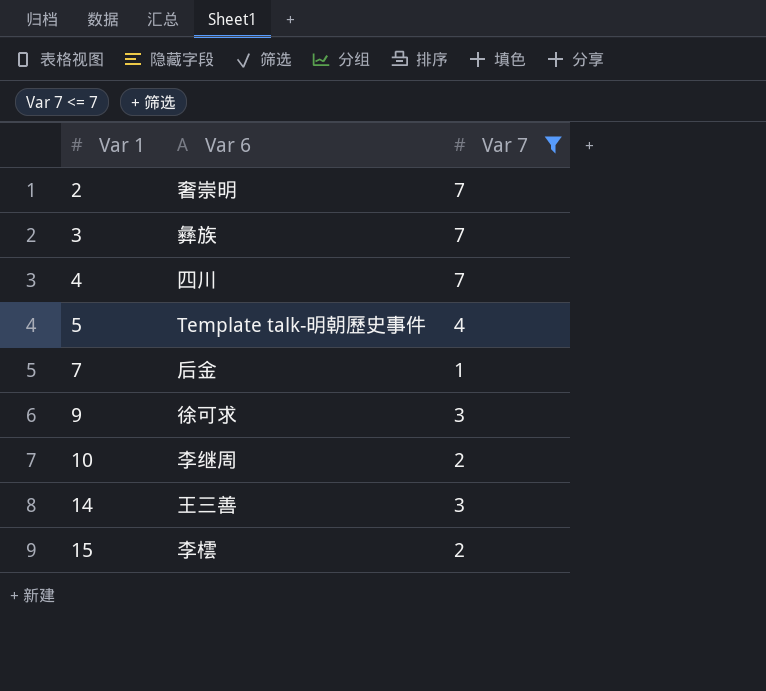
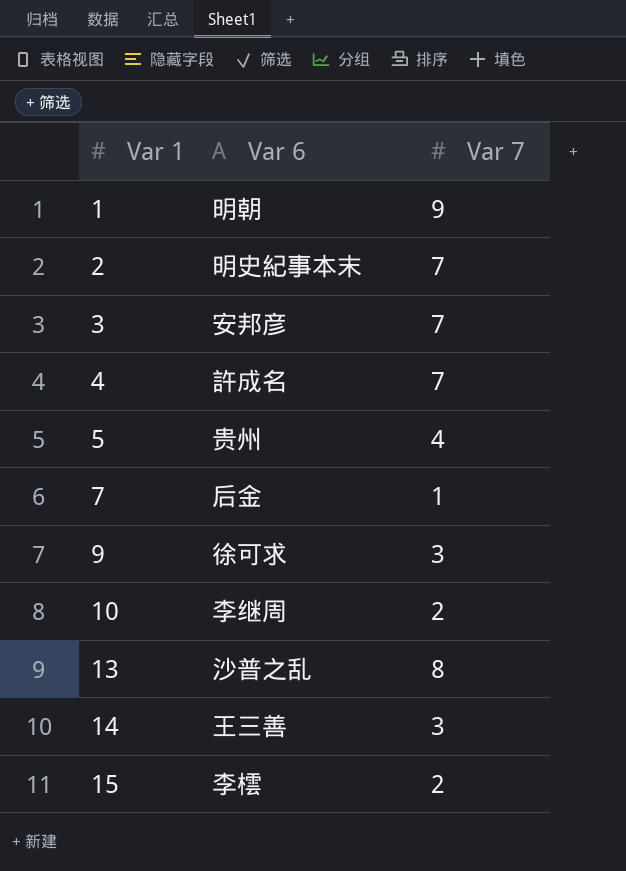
filter: Var 7 <= 7 -> none
2 | Var 6: 奢崇明 -> 明史紀事本末
3 | Var 6: 彝族 -> 安邦彦
4 | Var 6: 四川 -> 許成名
5 | Var 6: Template talk-明朝歷史事件 -> 贵州

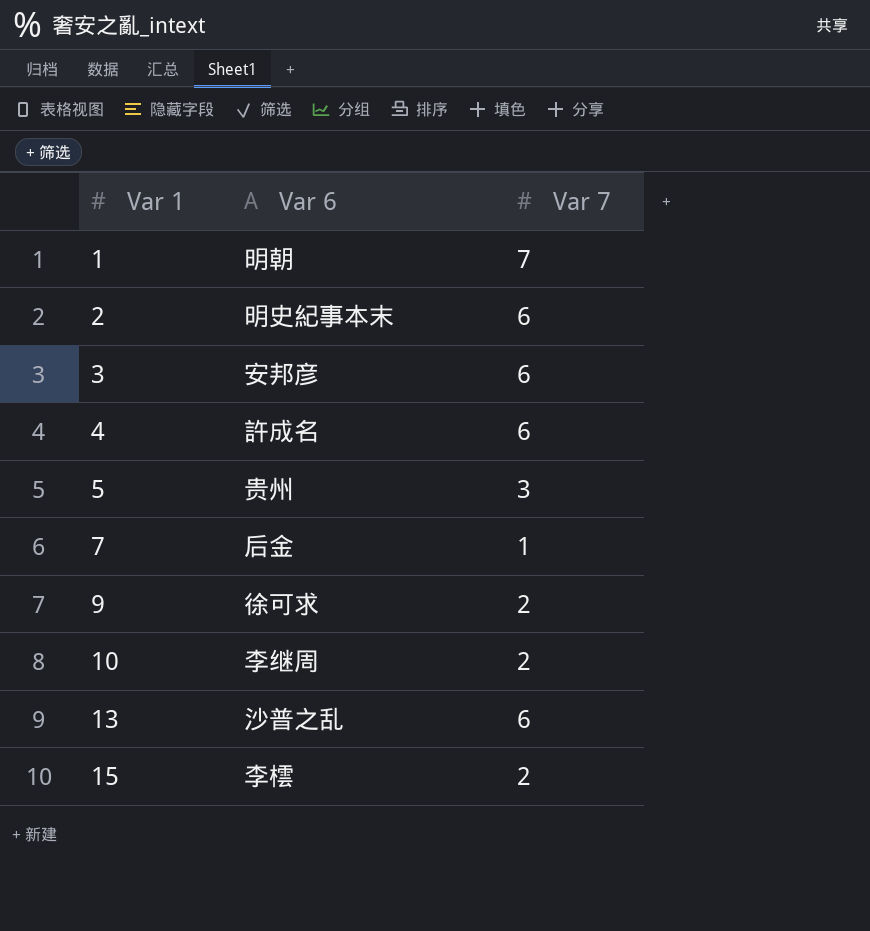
row 14: 王三善 | 3 -> none
1 | Var 7: 9 -> 7
2 | Var 7: 7 -> 6
3 | Var 7: 7 -> 6
4 | Var 7: 7 -> 6
5 | Var 7: 4 -> 3
9 | Var 7: 3 -> 2
13 | Var 7: 8 -> 6

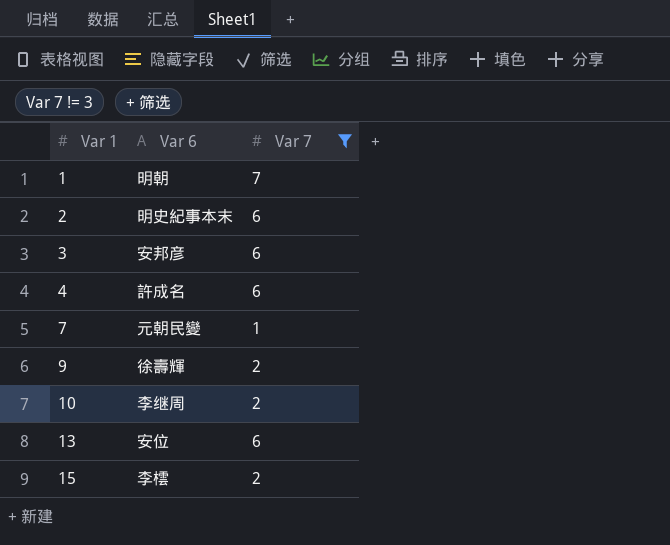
filter: none -> Var 7 != 3
7 | Var 6: 后金 -> 元朝民變
9 | Var 6: 徐可求 -> 徐壽輝
13 | Var 6: 沙普之乱 -> 安位

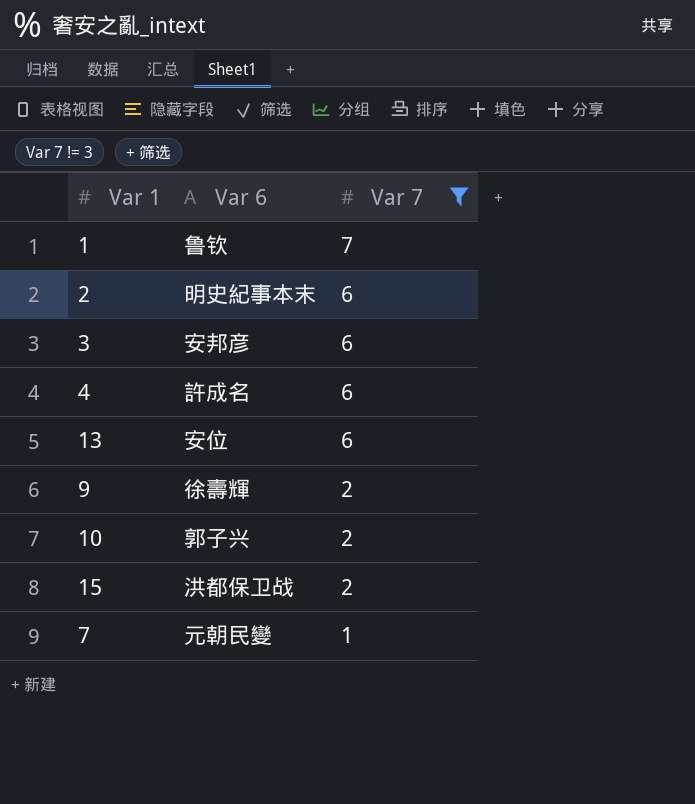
row order: Var 1 ascending -> Var 7 descending
1 | Var 6: 明朝 -> 鲁钦
10 | Var 6: 李继周 -> 郭子兴
15 | Var 6: 李橒 -> 洪都保卫战

